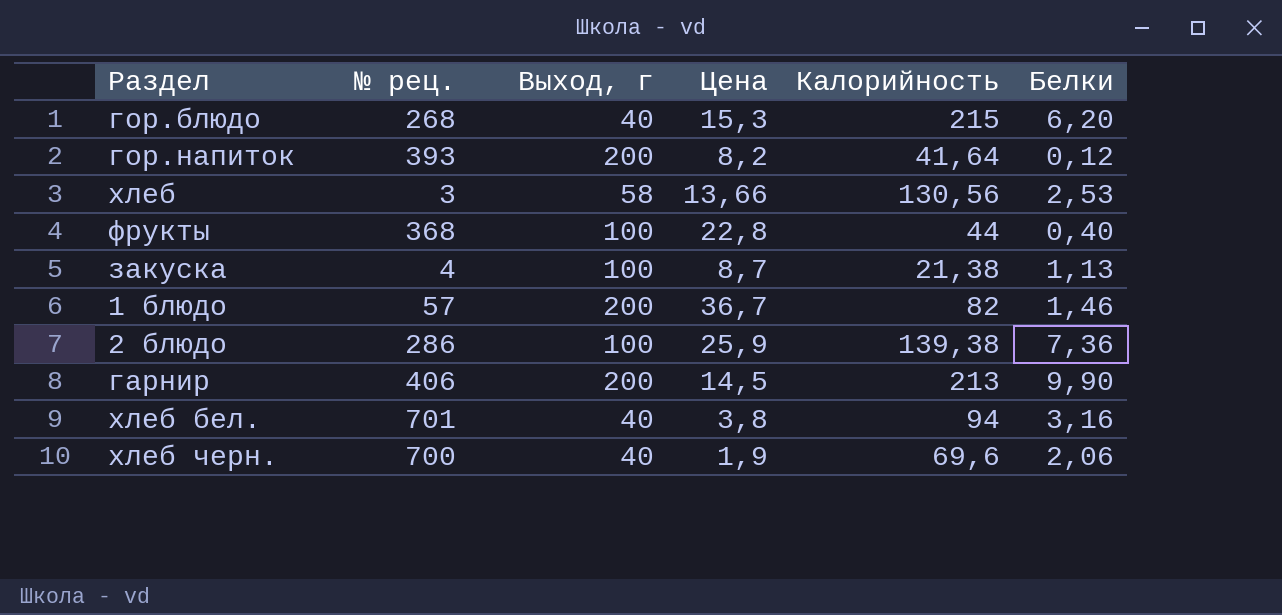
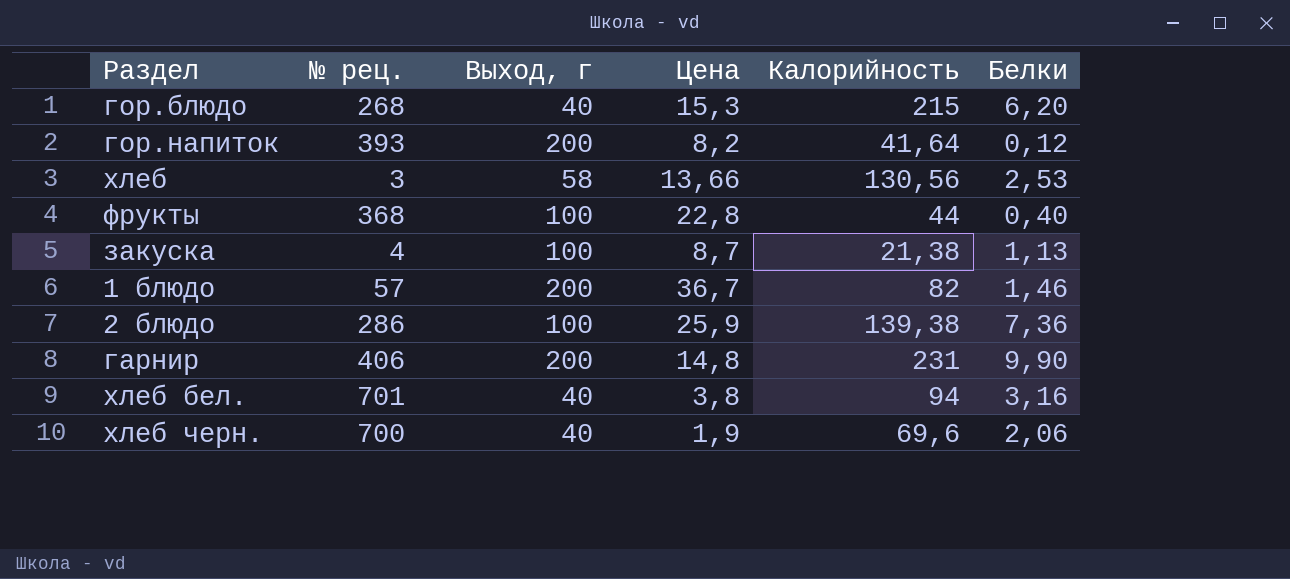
гарнир | Цена: 14,5 -> 14,8
гарнир | Калорийность: 213 -> 231

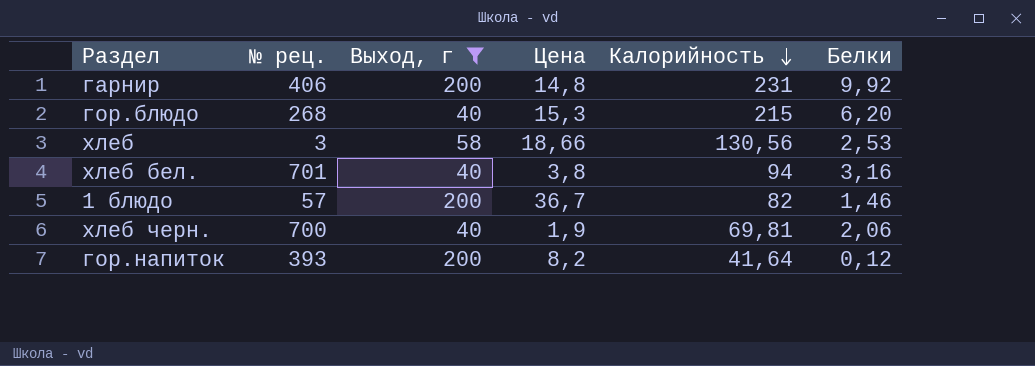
filter: none -> Выход, г != 100
row order: none -> Калорийность descending
гарнир | Белки: 9,90 -> 9,92
хлеб | Цена: 13,66 -> 18,66
хлеб черн. | Калорийность: 69,6 -> 69,81

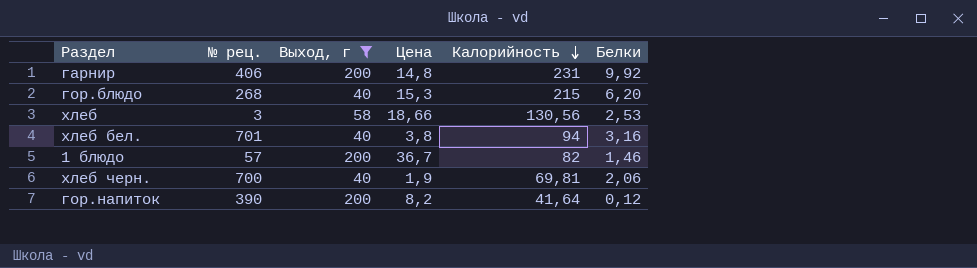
гор.напиток | № рец.: 393 -> 390

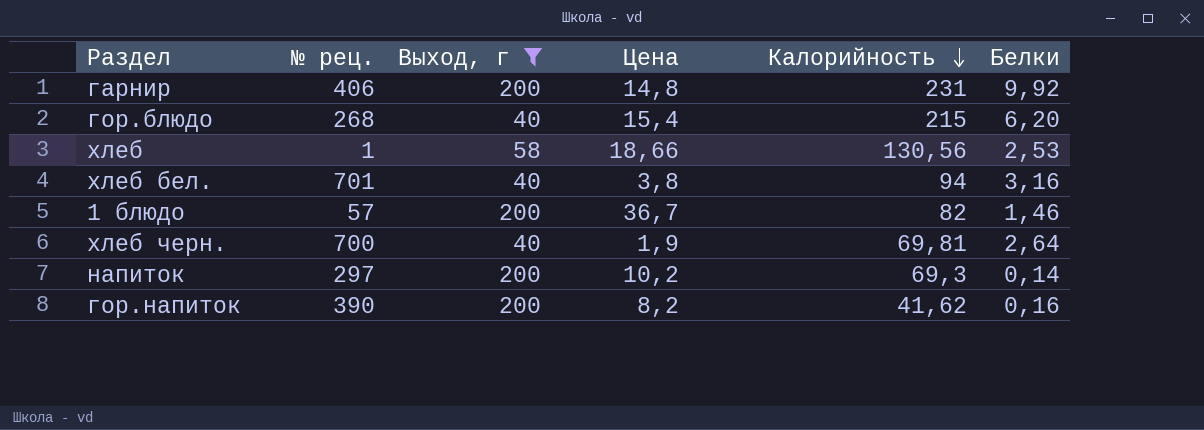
гор.блюдо | Цена: 15,3 -> 15,4
хлеб | № рец.: 3 -> 1
хлеб черн. | Белки: 2,06 -> 2,64
row напиток: none -> 297 | 200 | 10,2 | 69,3 | 0,14
гор.напиток | Калорийность: 41,64 -> 41,62
гор.напиток | Белки: 0,12 -> 0,16

